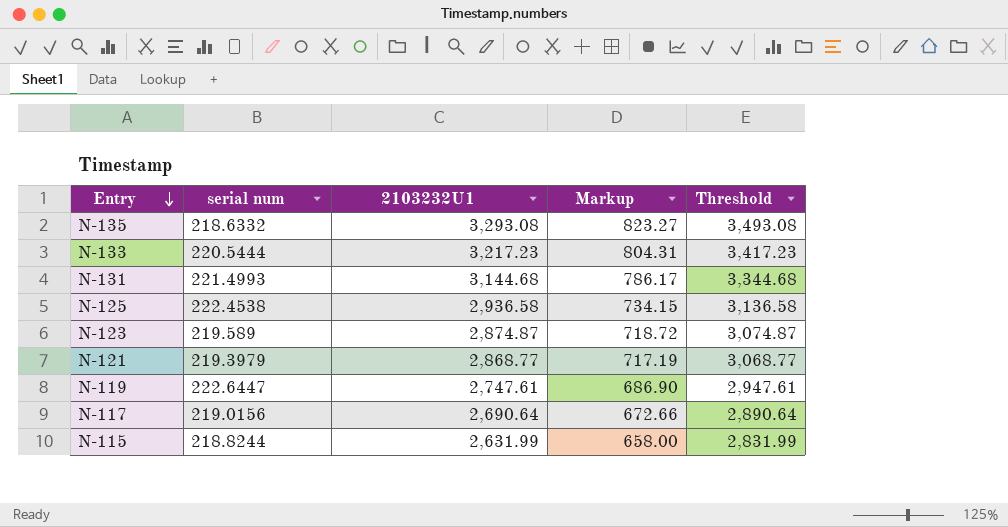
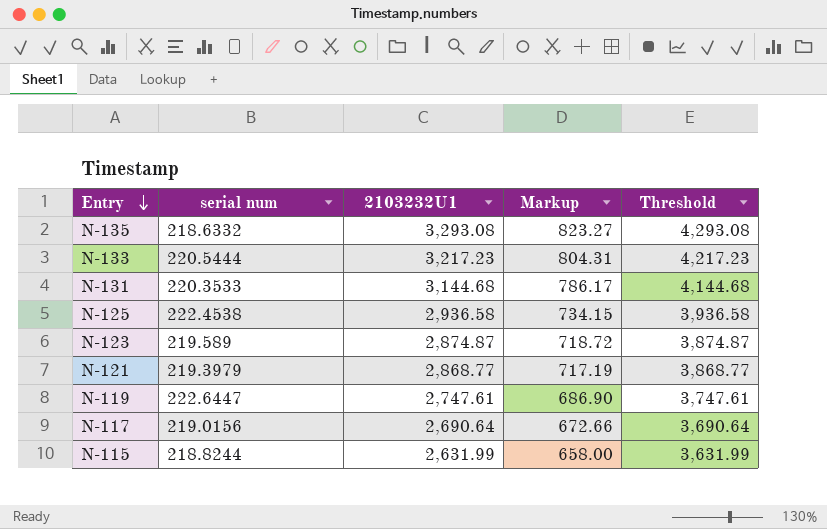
column Threshold | formula: [2103232U1] + 200 -> [2103232U1] + 1000
N-131 | serial num: 221.4993 -> 220.3533

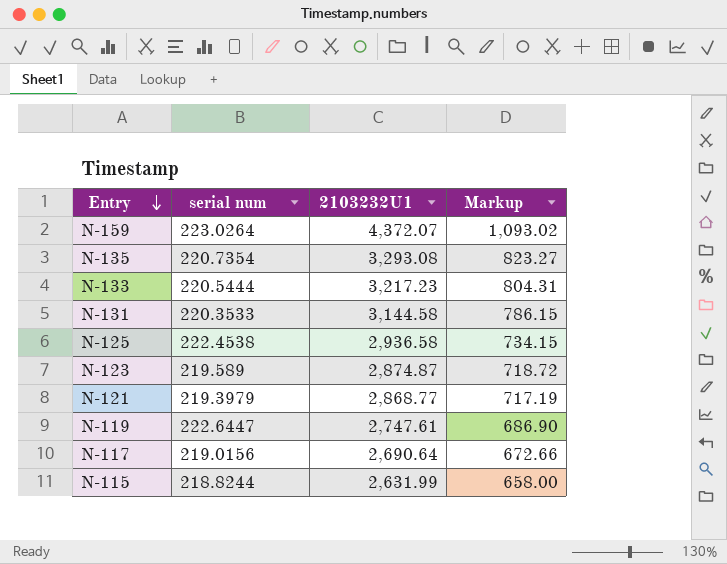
column Threshold | formula: [2103232U1] + 1000 -> none
row N-159: none -> 223.0264 | 4,372.07 | 1,093.02
N-135 | serial num: 218.6332 -> 220.7354
N-131 | 2103232U1: 3,144.68 -> 3,144.58
N-131 | Markup: 786.17 -> 786.15

